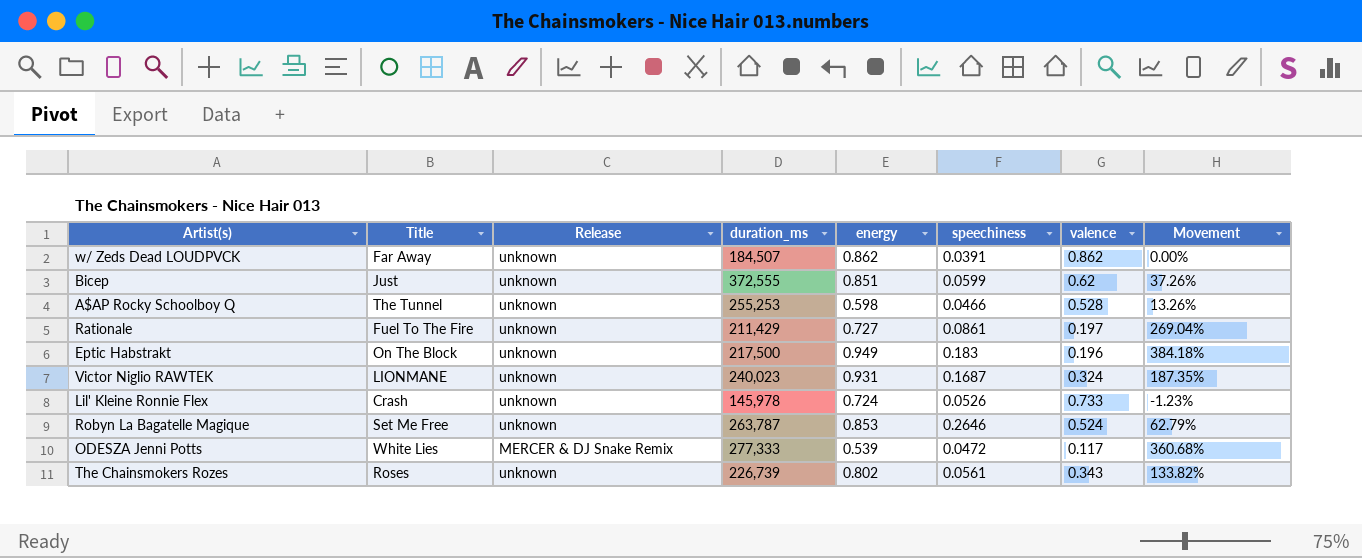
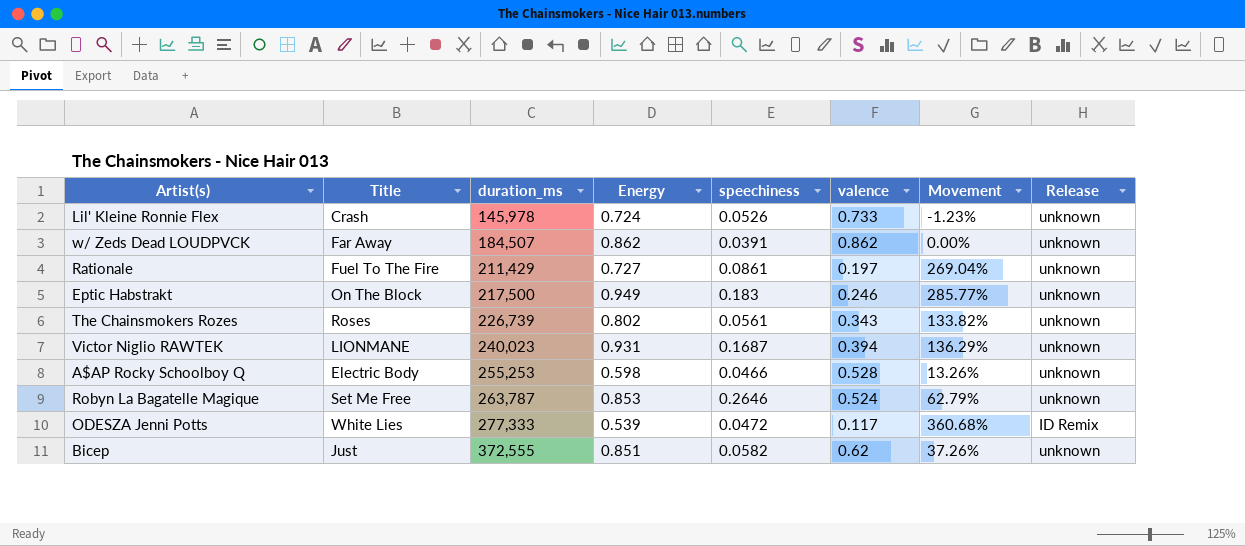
row order: none -> duration_ms ascending
column name: energy -> Energy
column Release | position: 3 -> 8
Eptic Habstrakt | valence: 0.196 -> 0.246
Eptic Habstrakt | Movement: 384.18% -> 285.77%
Victor Niglio RAWTEK | valence: 0.324 -> 0.394
Victor Niglio RAWTEK | Movement: 187.35% -> 136.29%
A$AP Rocky Schoolboy Q | Title: The Tunnel -> Electric Body
ODESZA Jenni Potts | Release: MERCER & DJ Snake Remix -> ID Remix
Bicep | speechiness: 0.0599 -> 0.0582

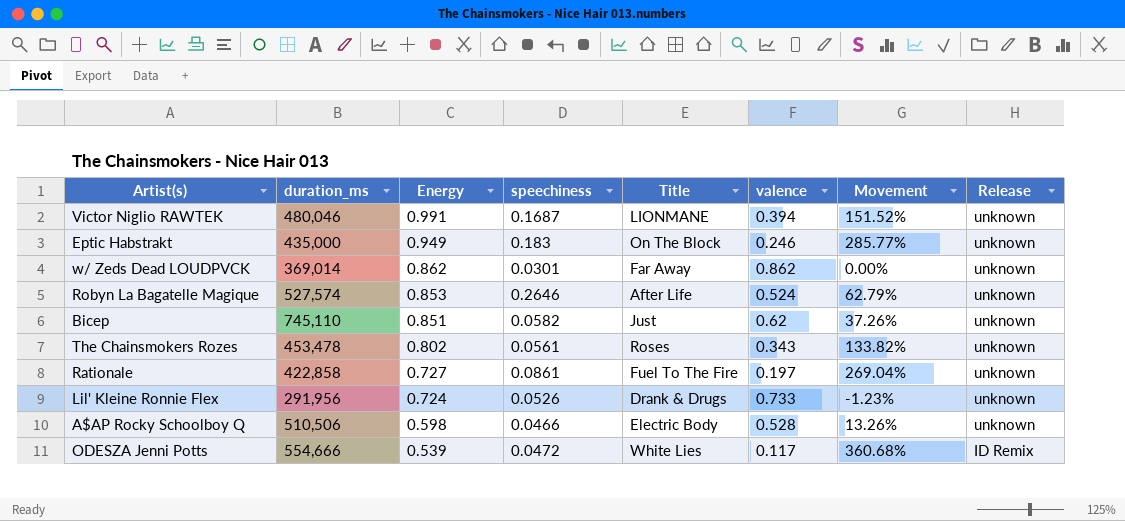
row order: duration_ms ascending -> Energy descending
column Title | position: 2 -> 5
Victor Niglio RAWTEK | duration_ms: 240,023 -> 480,046
Victor Niglio RAWTEK | Energy: 0.931 -> 0.991
Victor Niglio RAWTEK | Movement: 136.29% -> 151.52%
Eptic Habstrakt | duration_ms: 217,500 -> 435,000
w/ Zeds Dead LOUDPVCK | duration_ms: 184,507 -> 369,014
w/ Zeds Dead LOUDPVCK | speechiness: 0.0391 -> 0.0301
Robyn La Bagatelle Magique | duration_ms: 263,787 -> 527,574
Robyn La Bagatelle Magique | Title: Set Me Free -> After Life
Bicep | duration_ms: 372,555 -> 745,110
The Chainsmokers Rozes | duration_ms: 226,739 -> 453,478
Rationale | duration_ms: 211,429 -> 422,858
Lil' Kleine Ronnie Flex | duration_ms: 145,978 -> 291,956
Lil' Kleine Ronnie Flex | Title: Crash -> Drank & Drugs
A$AP Rocky Schoolboy Q | duration_ms: 255,253 -> 510,506
ODESZA Jenni Potts | duration_ms: 277,333 -> 554,666

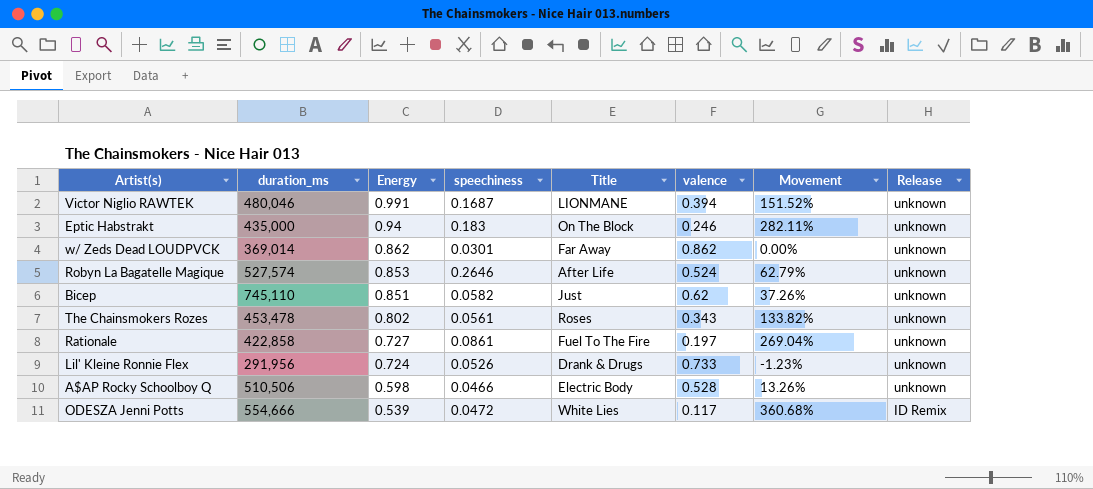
Eptic Habstrakt | Energy: 0.949 -> 0.94
Eptic Habstrakt | Movement: 285.77% -> 282.11%

